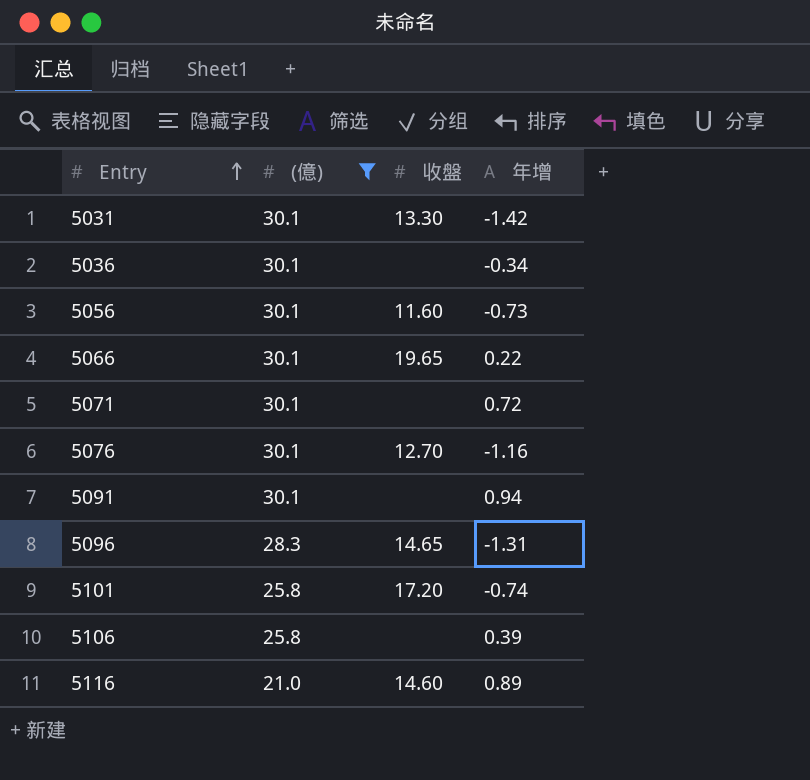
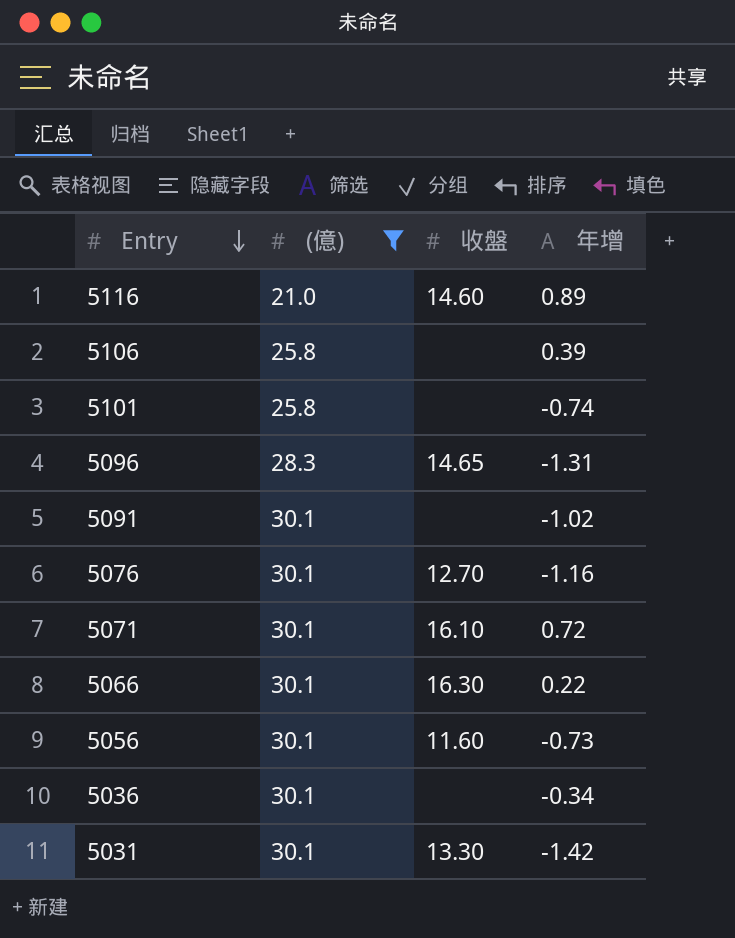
row order: Entry ascending -> Entry descending
5101 | 收盤: 17.20 -> none
5091 | 年增: 0.94 -> -1.02
5071 | 收盤: none -> 16.10
5066 | 收盤: 19.65 -> 16.30

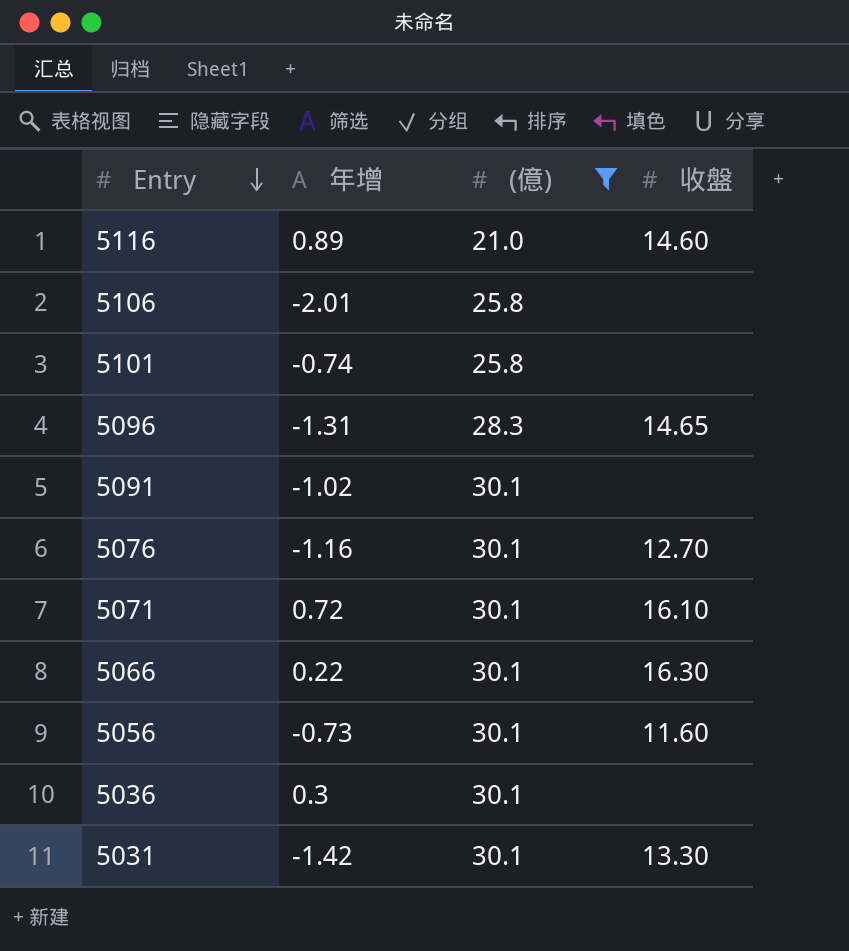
column 年增 | position: 4 -> 2
5106 | 年增: 0.39 -> -2.01
5036 | 年增: -0.34 -> 0.3

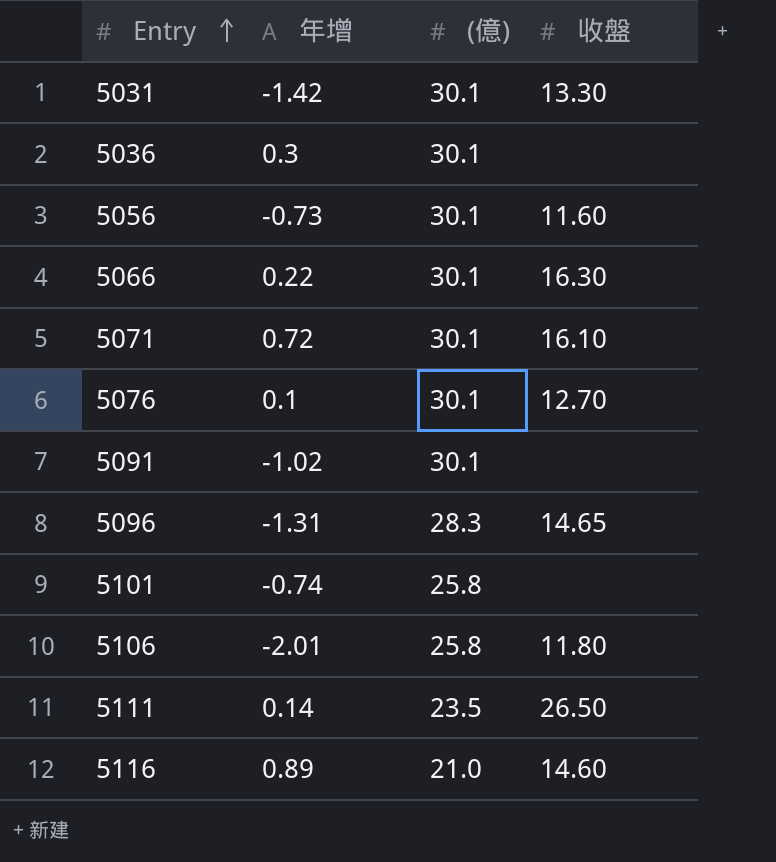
filter: (億) != 23.5 -> none
row order: Entry descending -> Entry ascending
5076 | 年增: -1.16 -> 0.1
5106 | 收盤: none -> 11.80

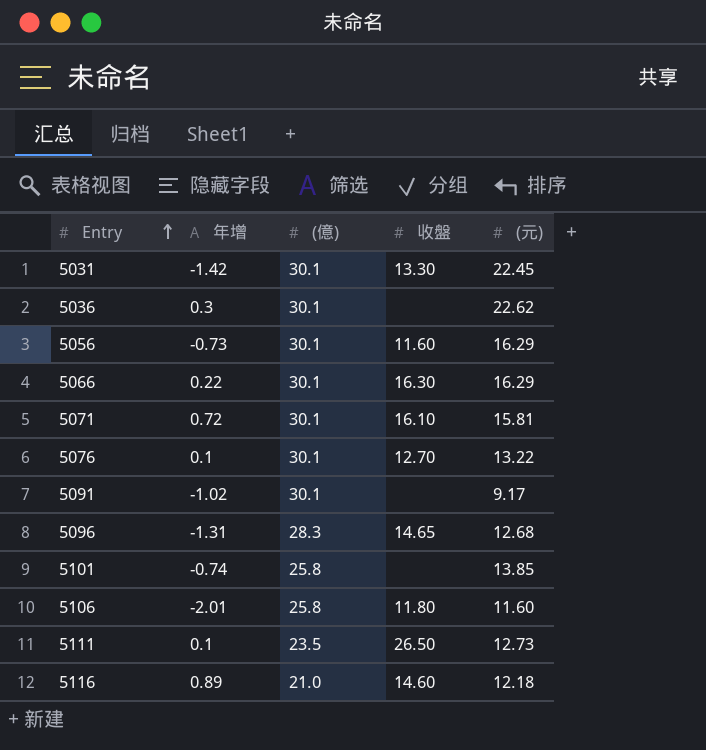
column (元) | position: none -> 5
5111 | 年增: 0.14 -> 0.1

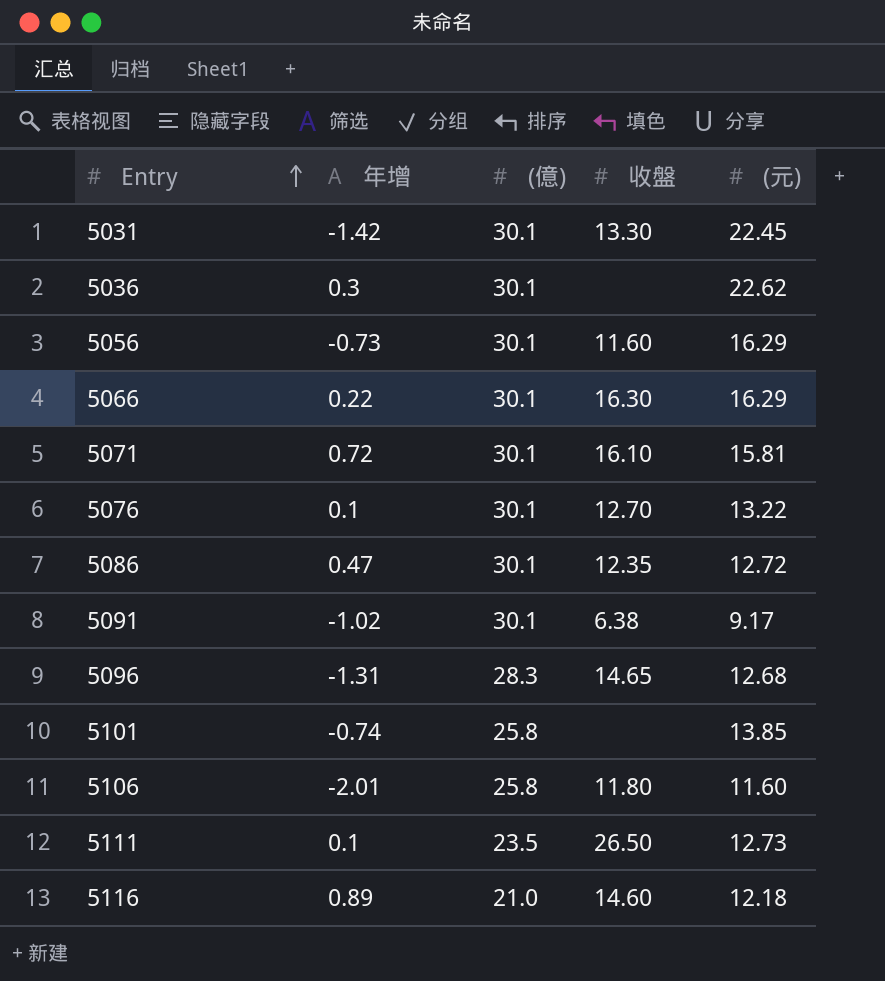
row 5086: none -> 0.47 | 30.1 | 12.35 | 12.72
5091 | 收盤: none -> 6.38

